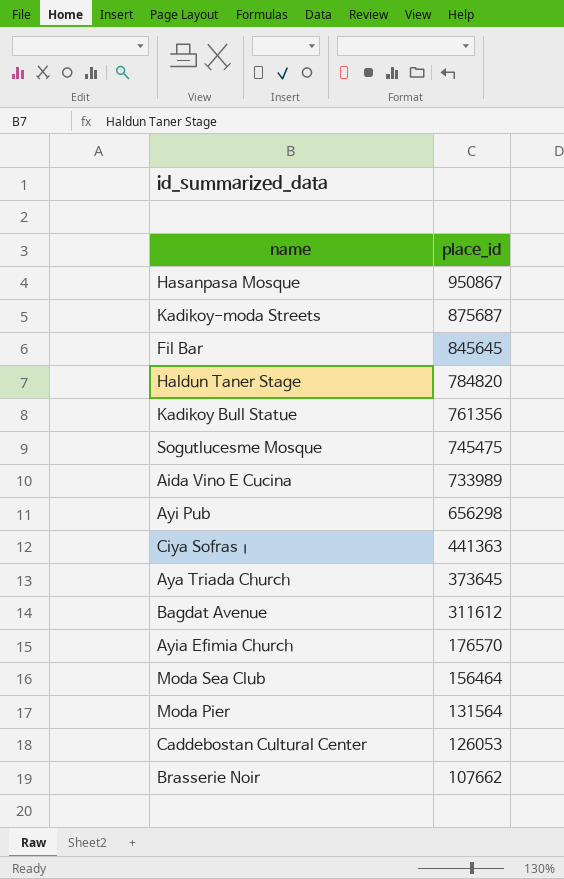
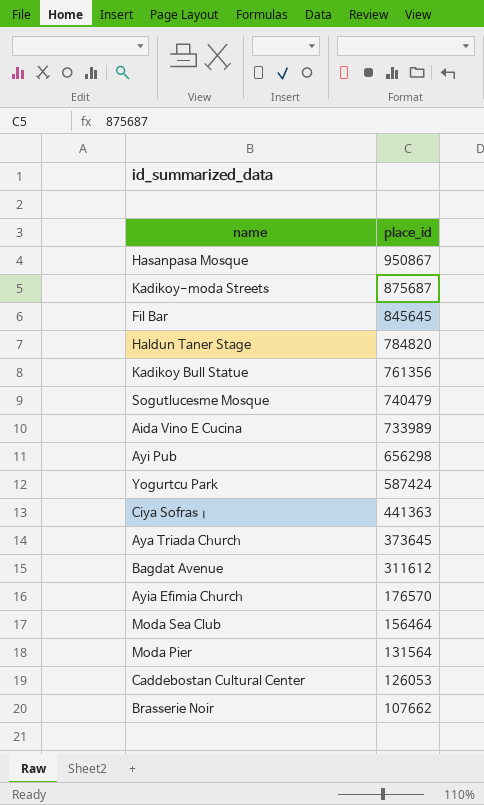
Sogutlucesme Mosque | place_id: 745475 -> 740479
row Yogurtcu Park: none -> 587424

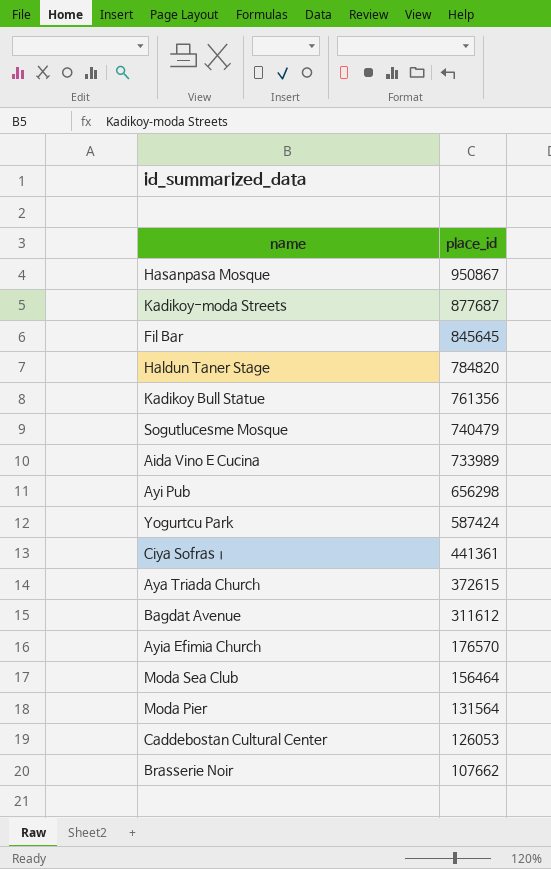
Kadikoy-moda Streets | place_id: 875687 -> 877687
Ciya Sofrası | place_id: 441363 -> 441361
Aya Triada Church | place_id: 373645 -> 372615

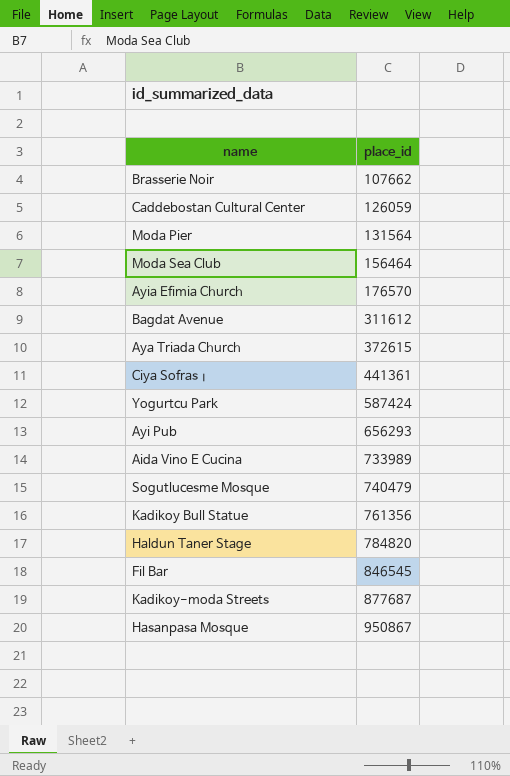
row order: place_id descending -> place_id ascending
Caddebostan Cultural Center | place_id: 126053 -> 126059
Ayi Pub | place_id: 656298 -> 656293
Fil Bar | place_id: 845645 -> 846545

